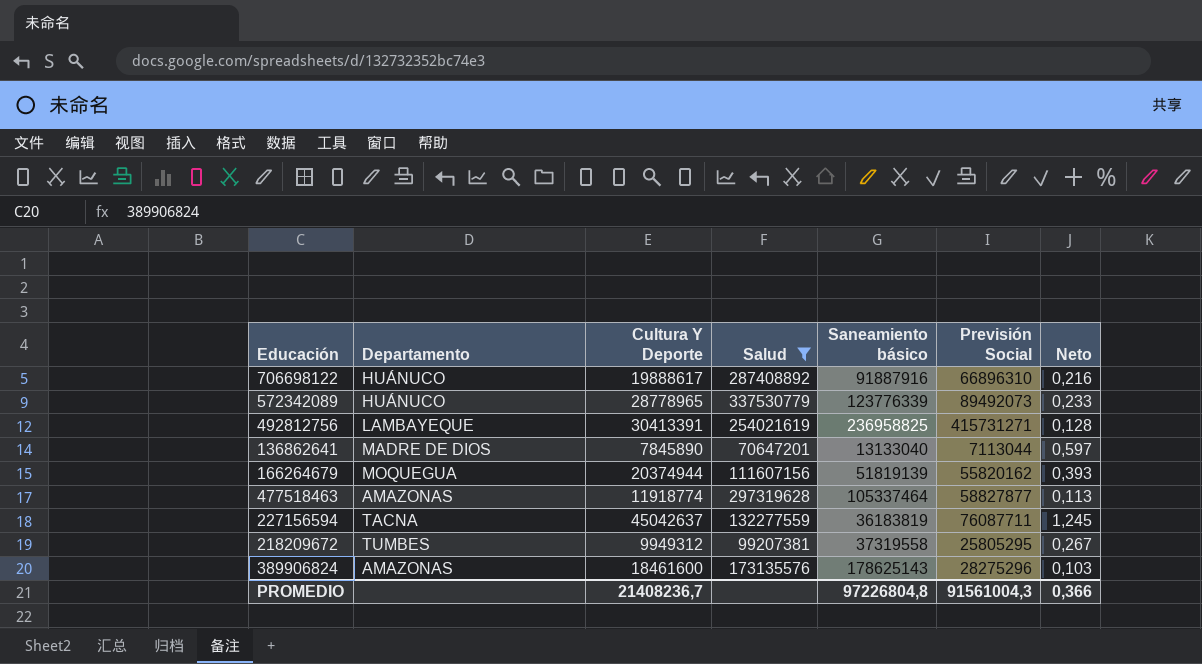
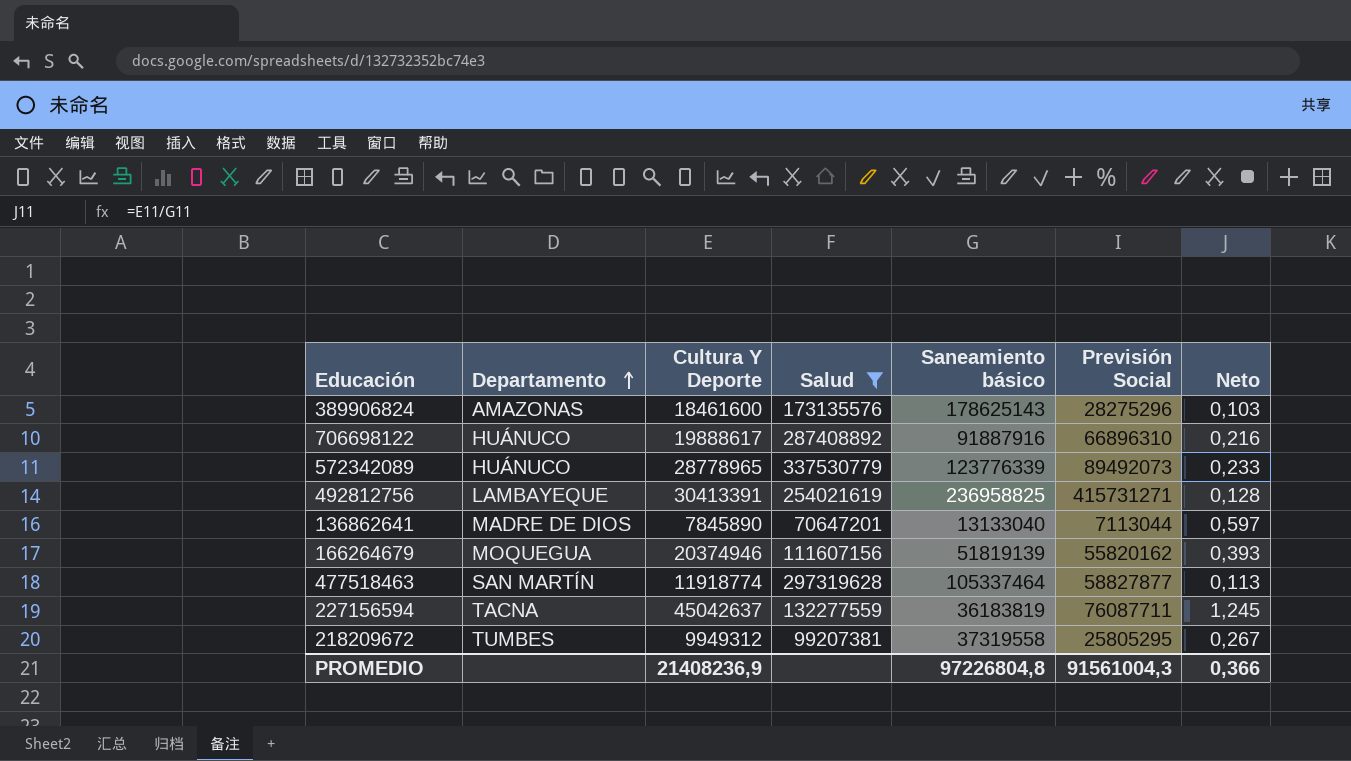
row order: none -> Departamento ascending
166264679 | Cultura Y Deporte: 20374944 -> 20374946
477518463 | Departamento: AMAZONAS -> SAN MARTÍN
PROMEDIO | Cultura Y Deporte: 21408236,7 -> 21408236,9

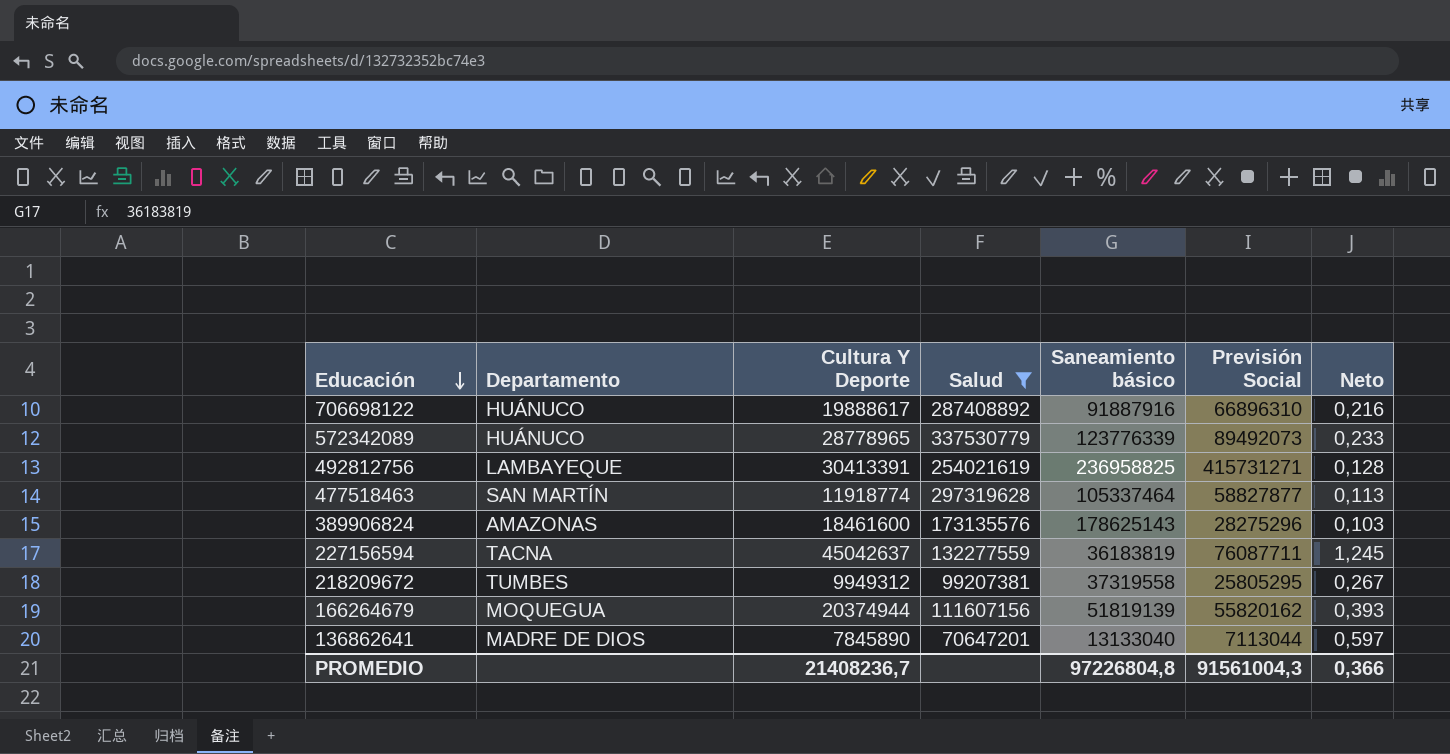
row order: Departamento ascending -> Educación descending
166264679 | Cultura Y Deporte: 20374946 -> 20374944
PROMEDIO | Cultura Y Deporte: 21408236,9 -> 21408236,7

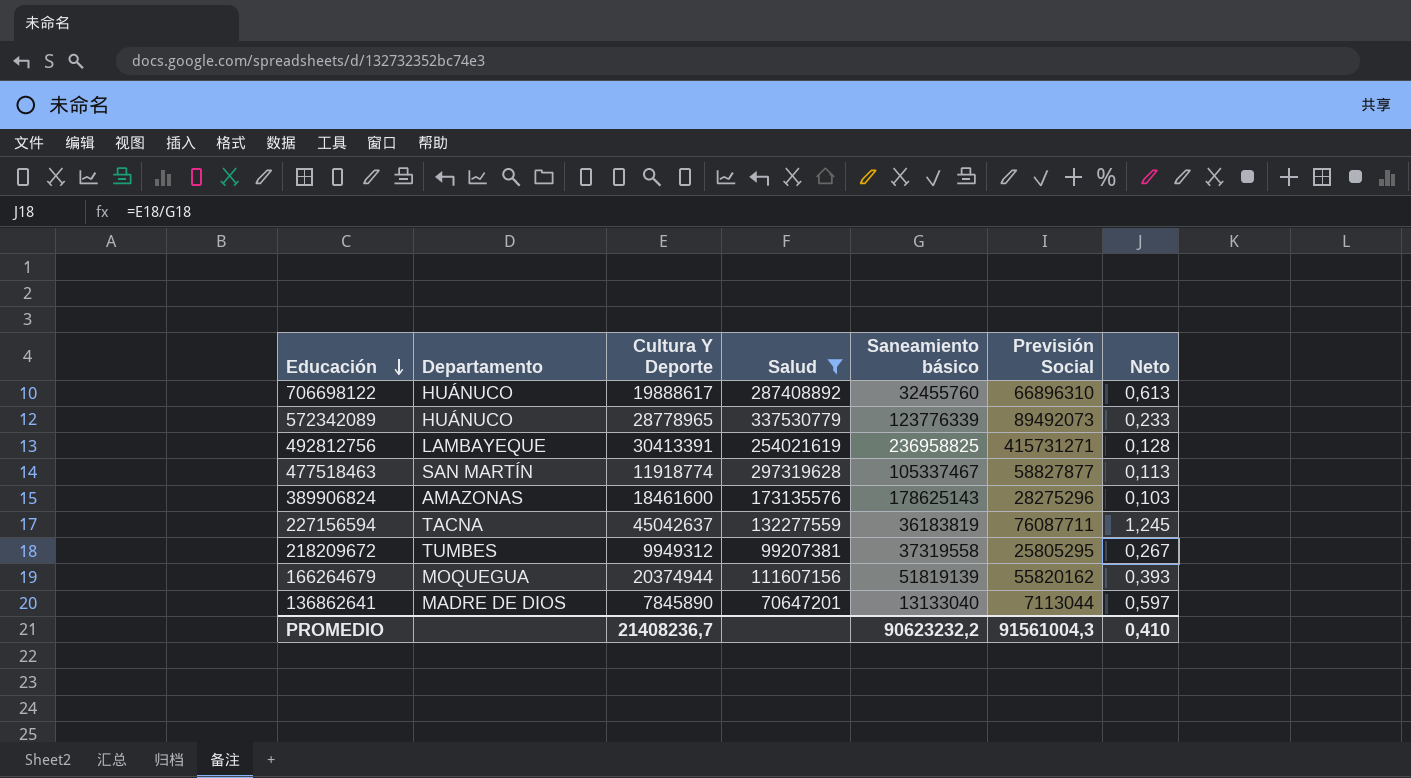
706698122 | Saneamiento básico: 91887916 -> 32455760
706698122 | Neto: 0,216 -> 0,613
477518463 | Saneamiento básico: 105337464 -> 105337467
PROMEDIO | Saneamiento básico: 97226804,8 -> 90623232,2
PROMEDIO | Neto: 0,366 -> 0,410

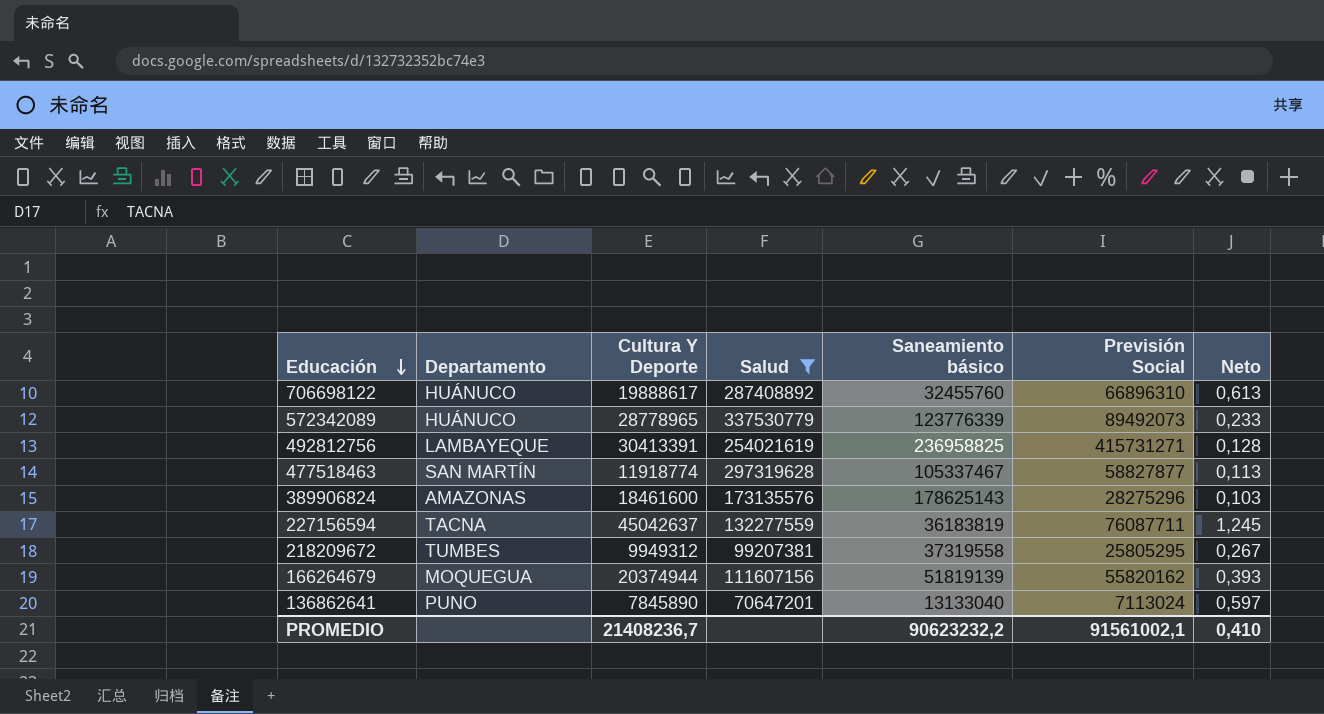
136862641 | Departamento: MADRE DE DIOS -> PUNO
136862641 | Previsión Social: 7113044 -> 7113024
PROMEDIO | Previsión Social: 91561004,3 -> 91561002,1

